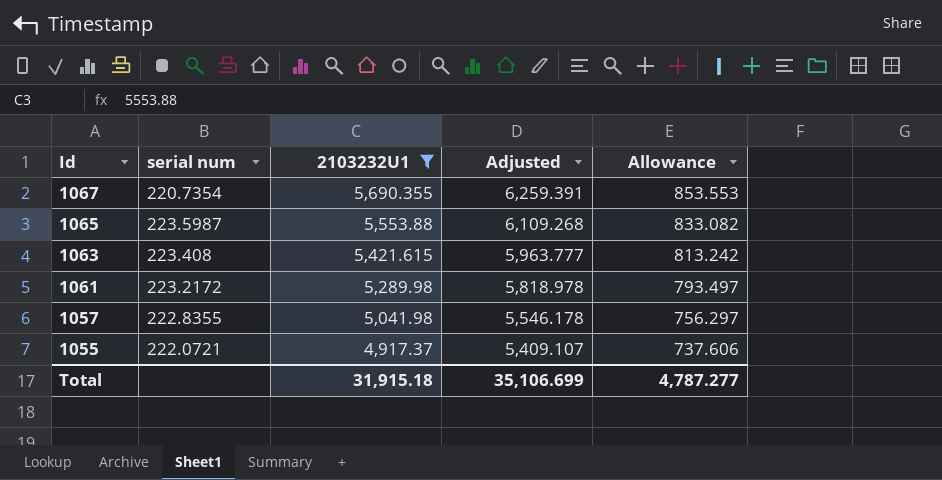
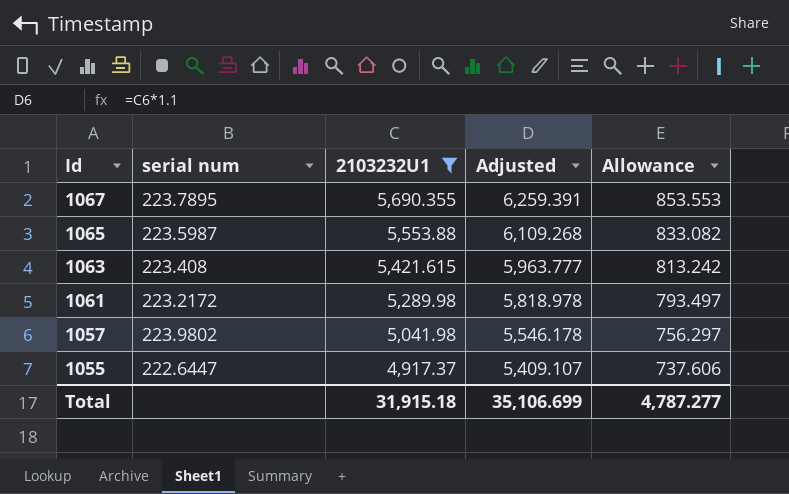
1067 | serial num: 220.7354 -> 223.7895
1057 | serial num: 222.8355 -> 223.9802
1055 | serial num: 222.0721 -> 222.6447

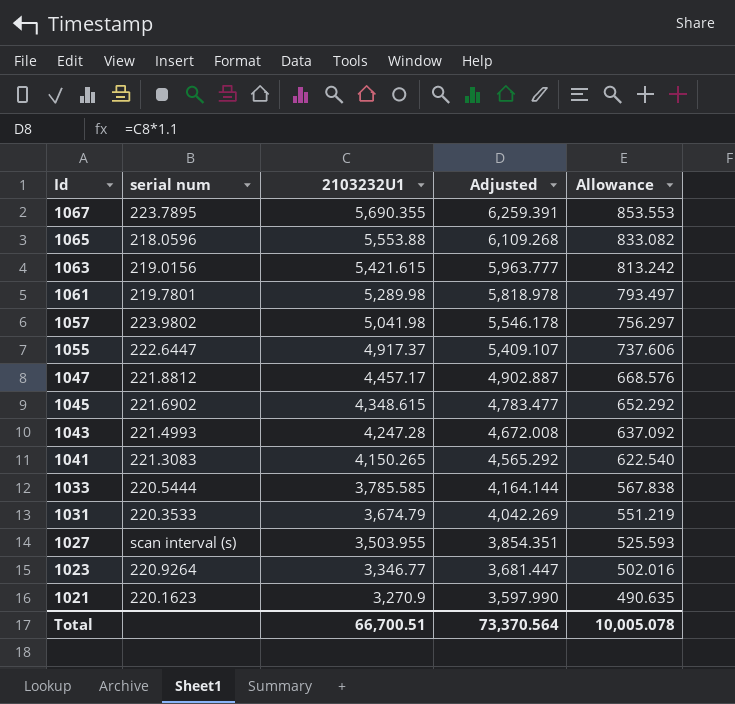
filter: 2103232U1 >= 4,917.37 -> none
1065 | serial num: 223.5987 -> 218.0596
1063 | serial num: 223.408 -> 219.0156
1061 | serial num: 223.2172 -> 219.7801
Total | 2103232U1: 31,915.18 -> 66,700.51
Total | Adjusted: 35,106.699 -> 73,370.564
Total | Allowance: 4,787.277 -> 10,005.078

